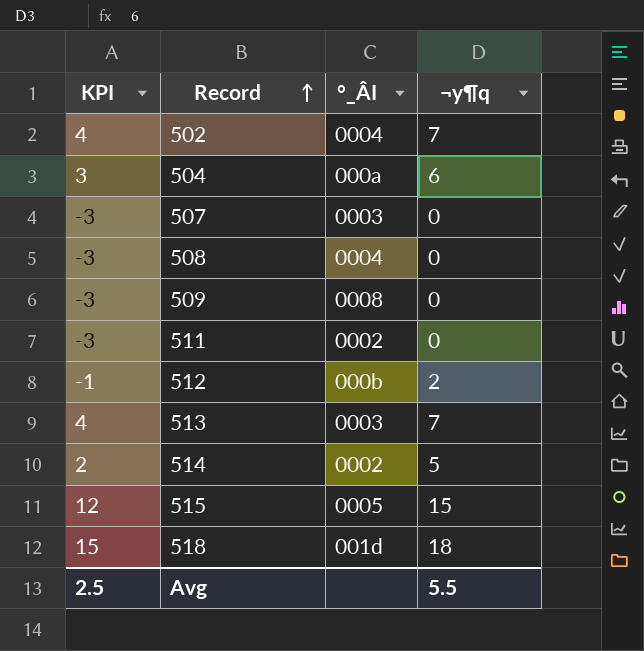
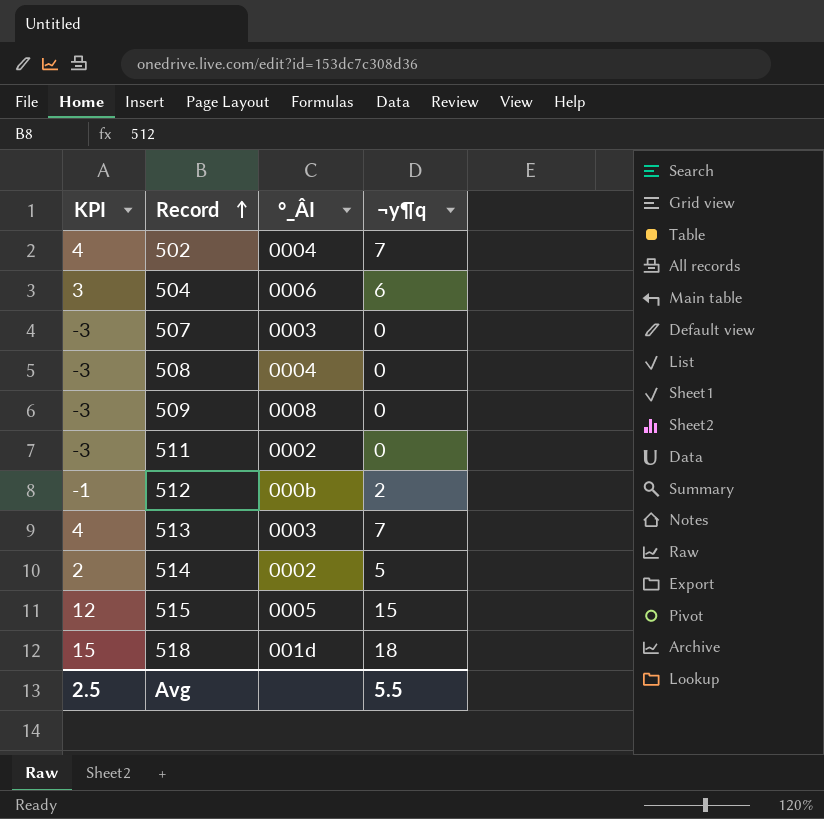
504 | °_ÂI: 000a -> 0006

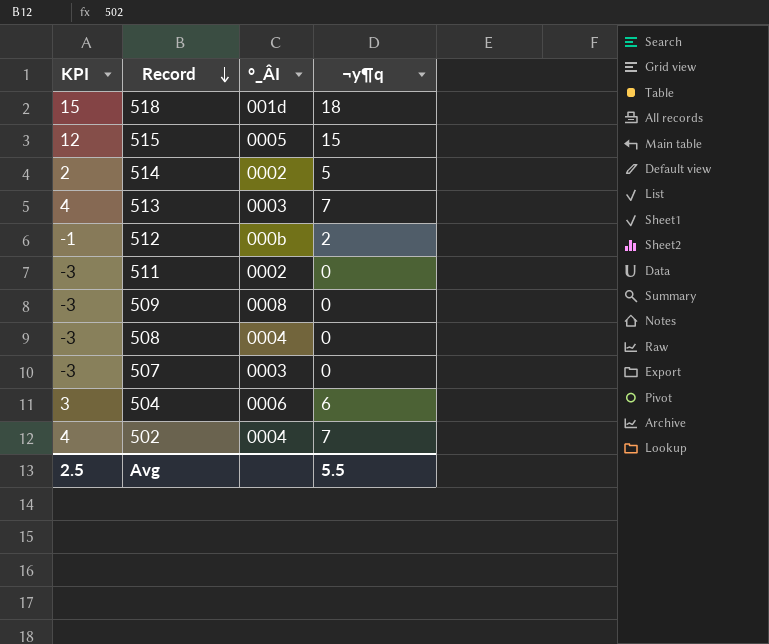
row order: Record ascending -> Record descending

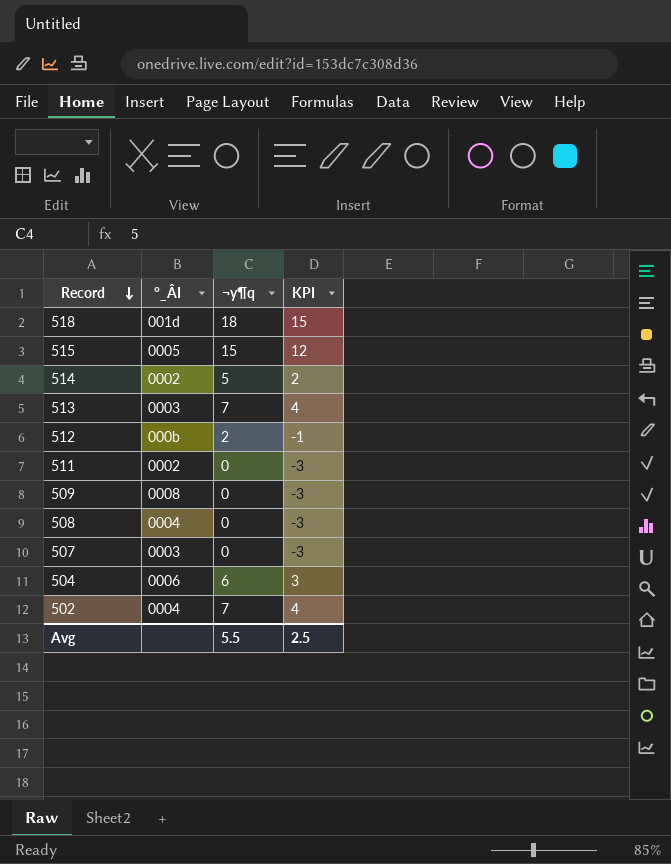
column KPI | position: 1 -> 4

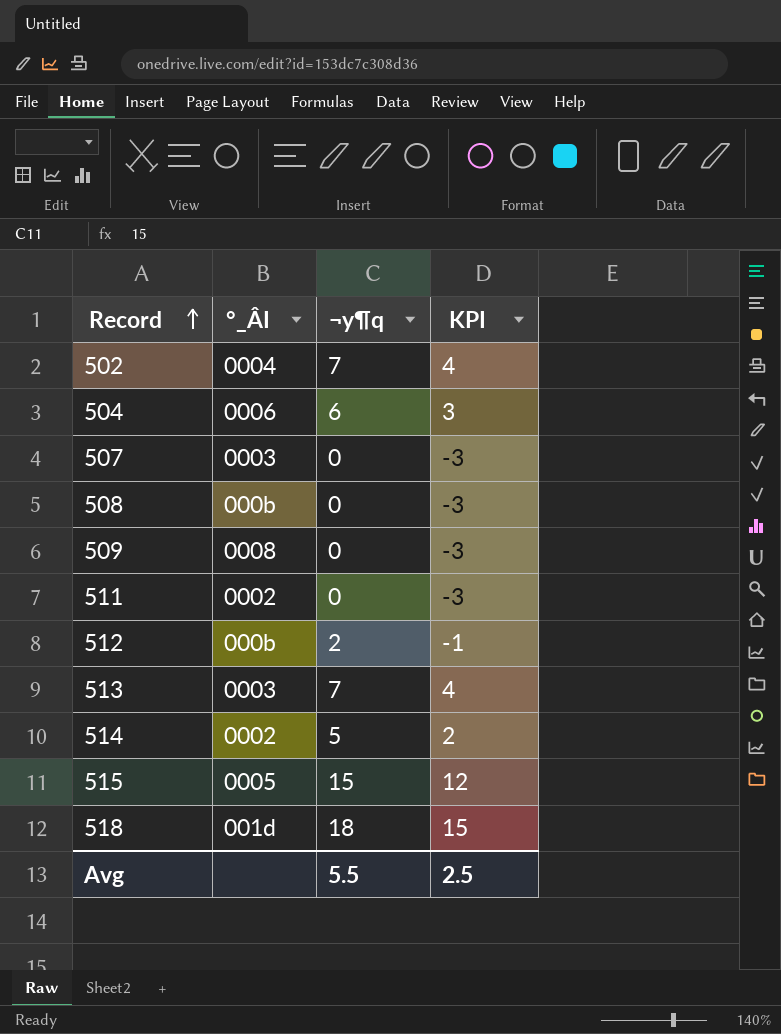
row order: Record descending -> Record ascending
508 | °_ÂI: 0004 -> 000b

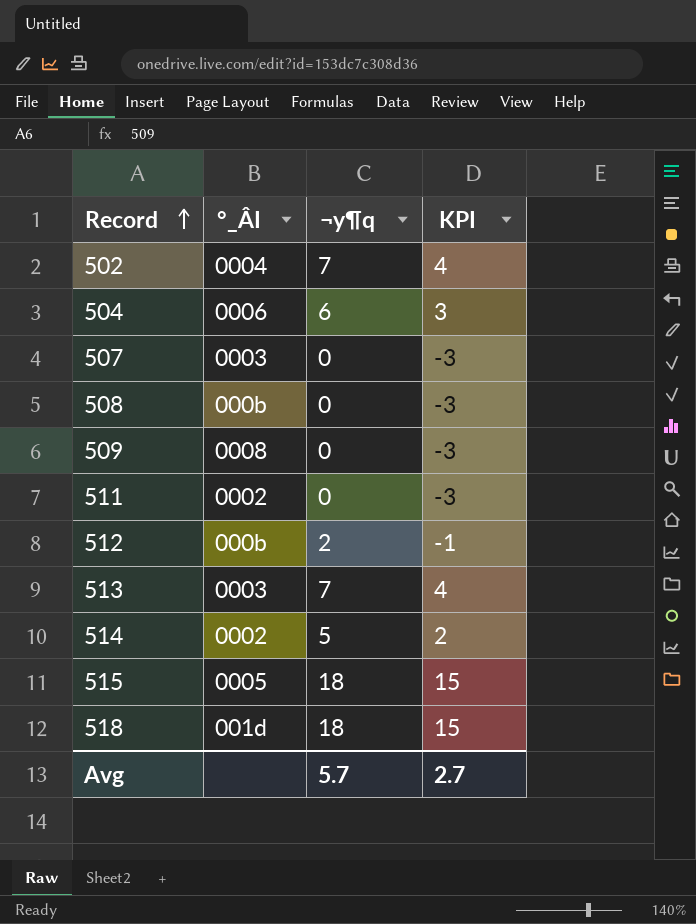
515 | ¬y¶q: 15 -> 18
515 | KPI: 12 -> 15
Avg | ¬y¶q: 5.5 -> 5.7
Avg | KPI: 2.5 -> 2.7

